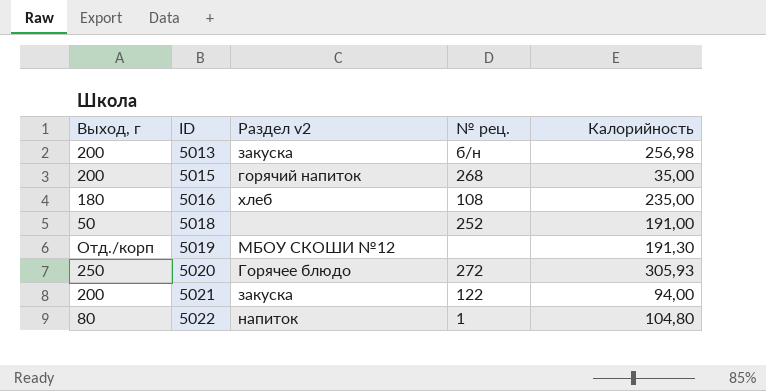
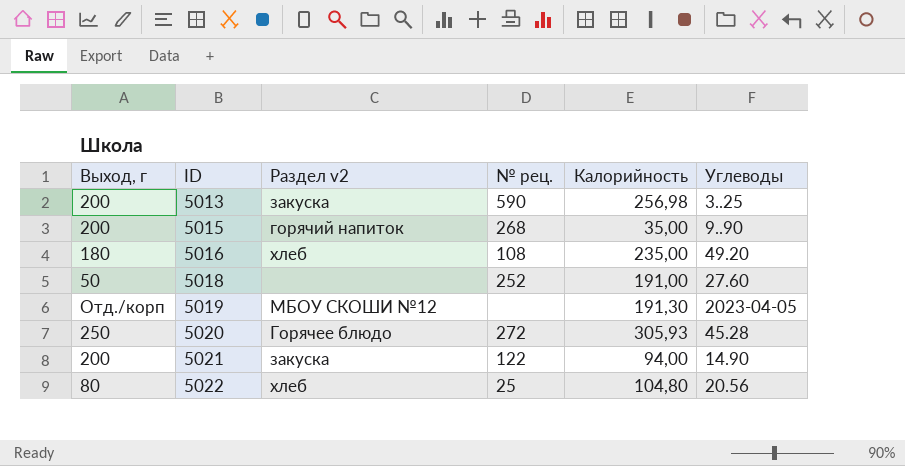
column Углеводы | position: none -> 6
5013 | № рец.: б/н -> 590
5022 | Раздел v2: напиток -> хлеб
5022 | № рец.: 1 -> 25

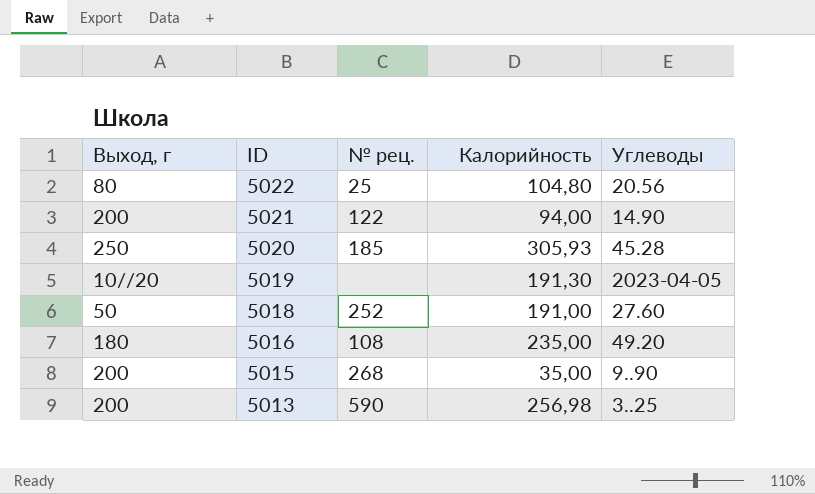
row order: ID ascending -> ID descending
column Раздел v2 | position: 3 -> none
5020 | № рец.: 272 -> 185
5019 | Выход, г: Отд./корп -> 10//20

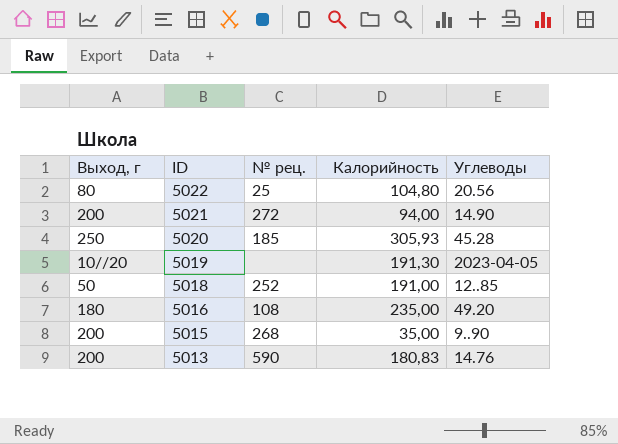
5021 | № рец.: 122 -> 272
5018 | Углеводы: 27.60 -> 12..85
5013 | Калорийность: 256,98 -> 180,83
5013 | Углеводы: 3..25 -> 14.76

